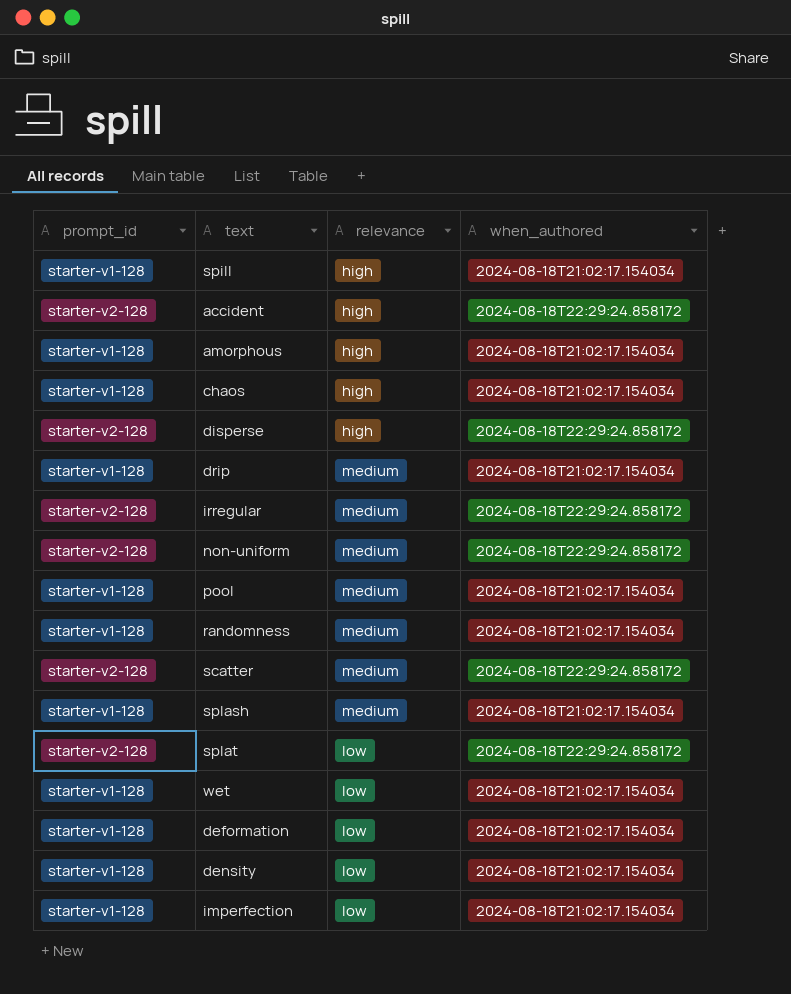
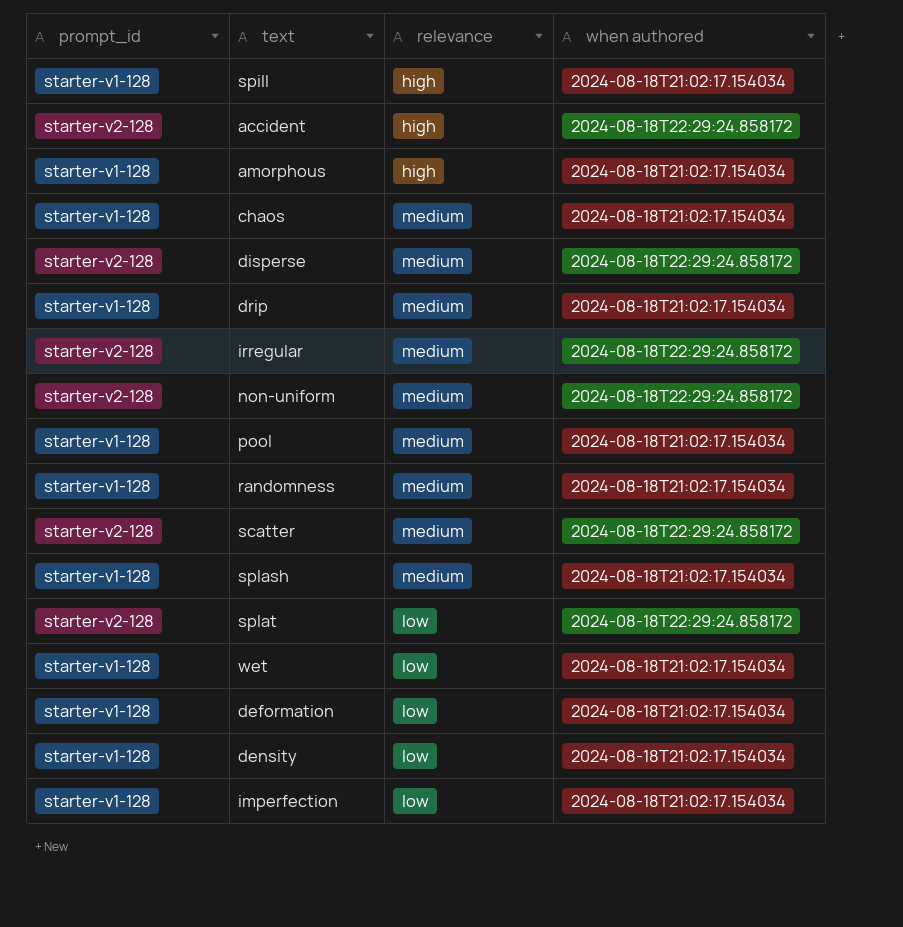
column name: when_authored -> when authored
chaos | relevance: high -> medium
disperse | relevance: high -> medium

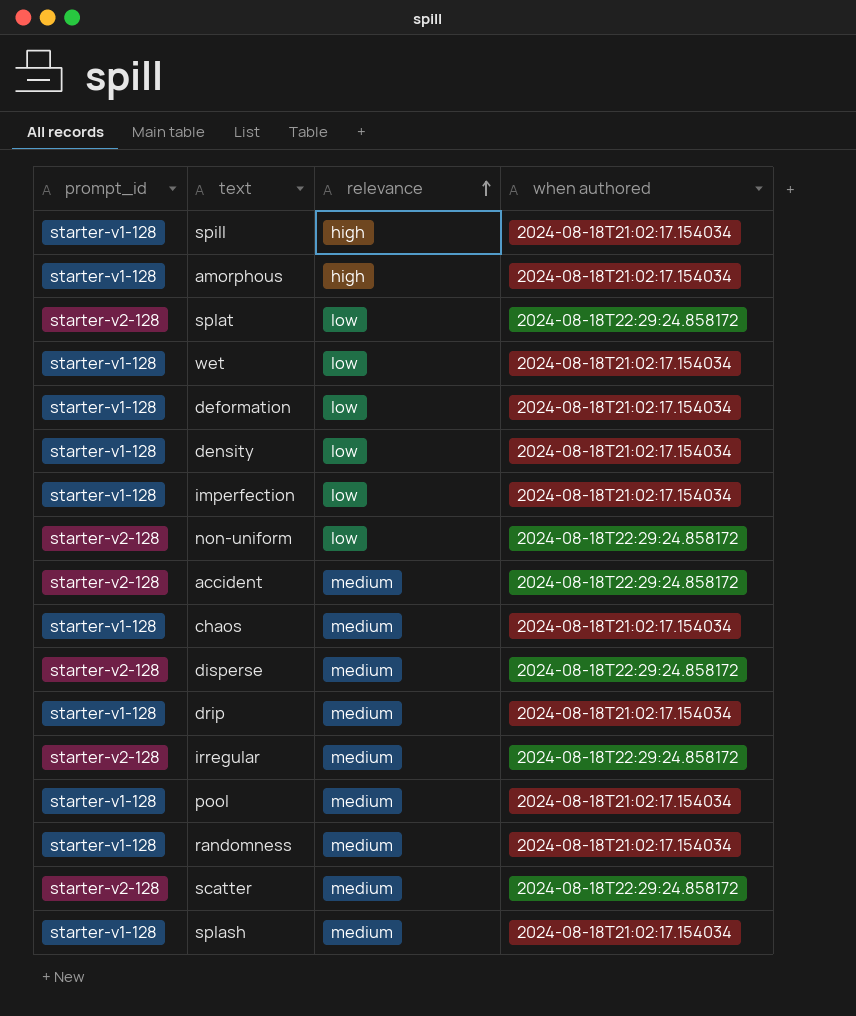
row order: none -> relevance ascending
non-uniform | relevance: medium -> low
accident | relevance: high -> medium

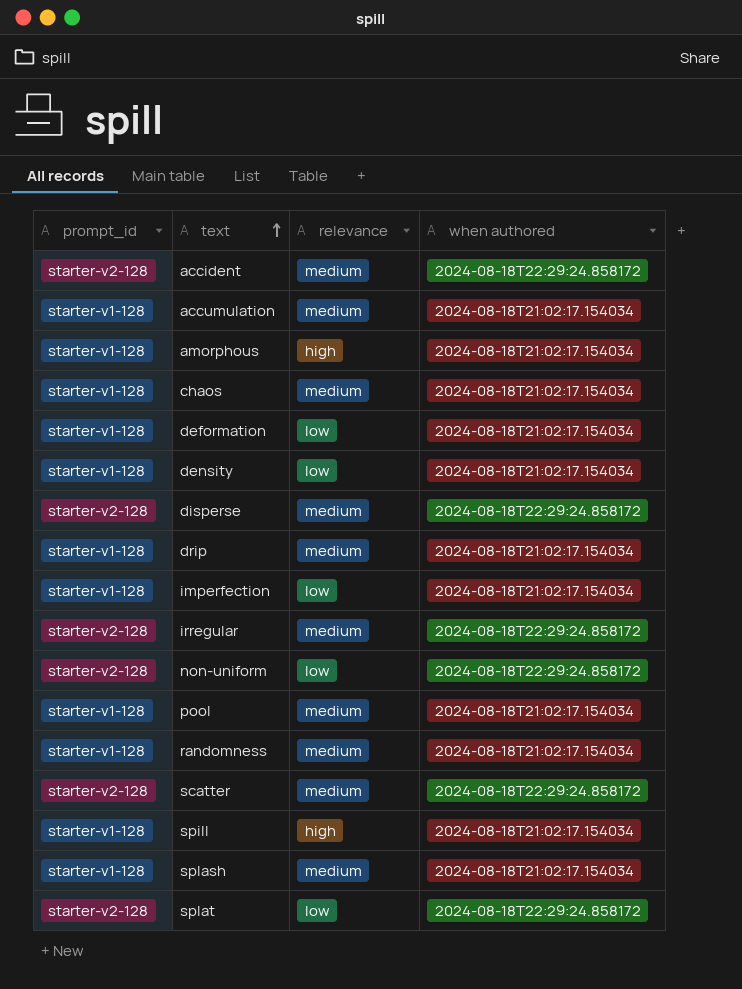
row order: relevance ascending -> text ascending
row wet: starter-v1-128 | low | 2024-08-18T21:02:17.154034 -> none
row accumulation: none -> starter-v1-128 | medium | 2024-08-18T21:02:17.154034

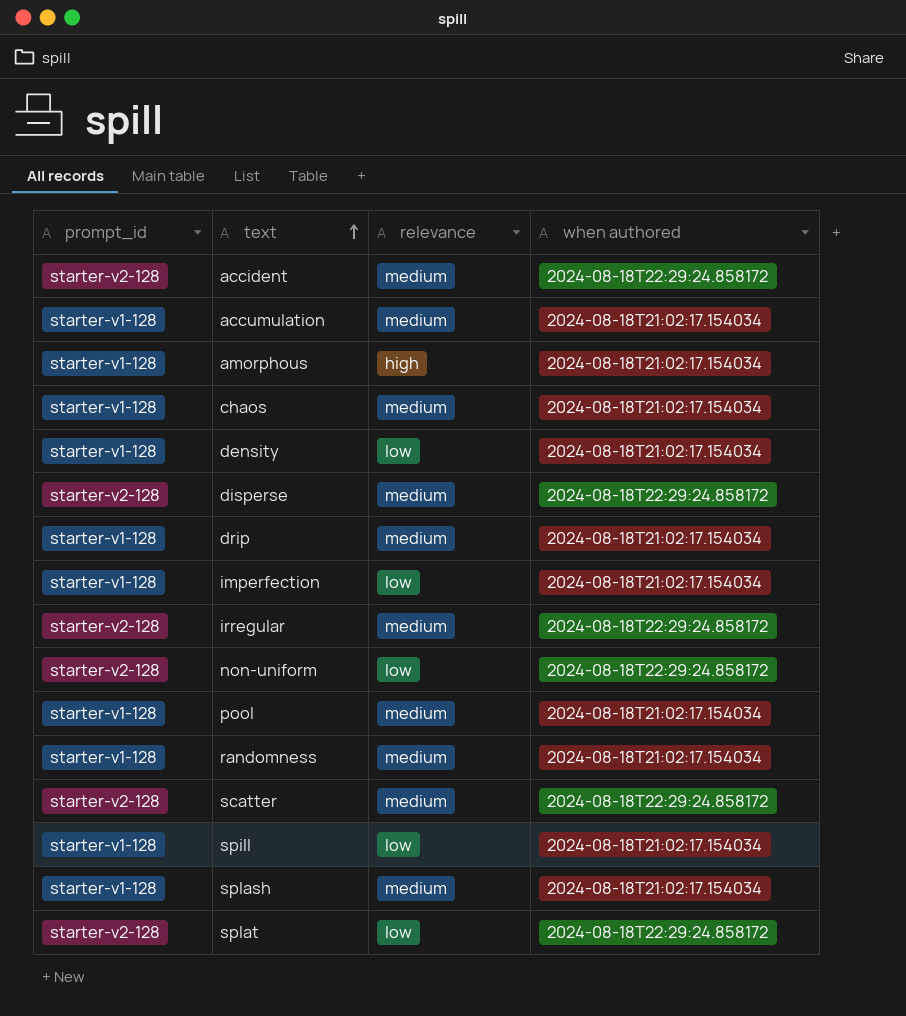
row deformation: starter-v1-128 | low | 2024-08-18T21:02:17.154034 -> none
spill | relevance: high -> low

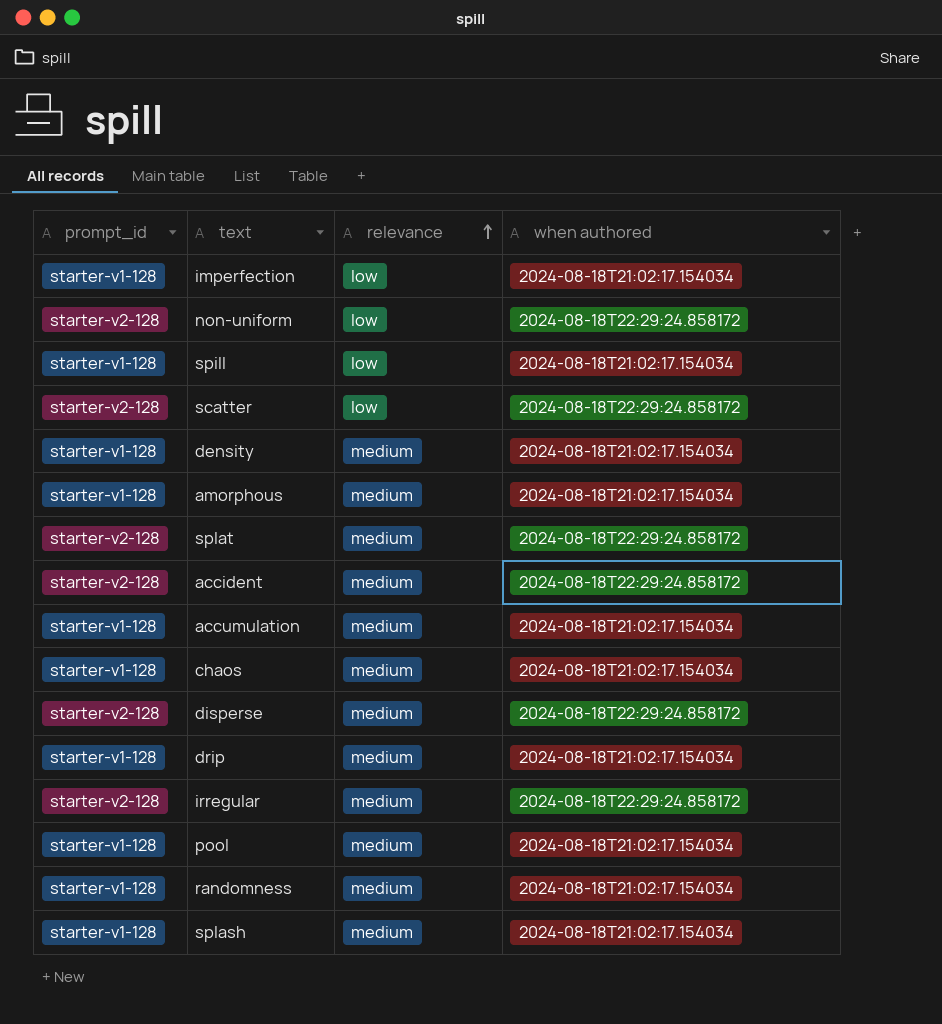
row order: text ascending -> relevance ascending
scatter | relevance: medium -> low
density | relevance: low -> medium
amorphous | relevance: high -> medium
splat | relevance: low -> medium

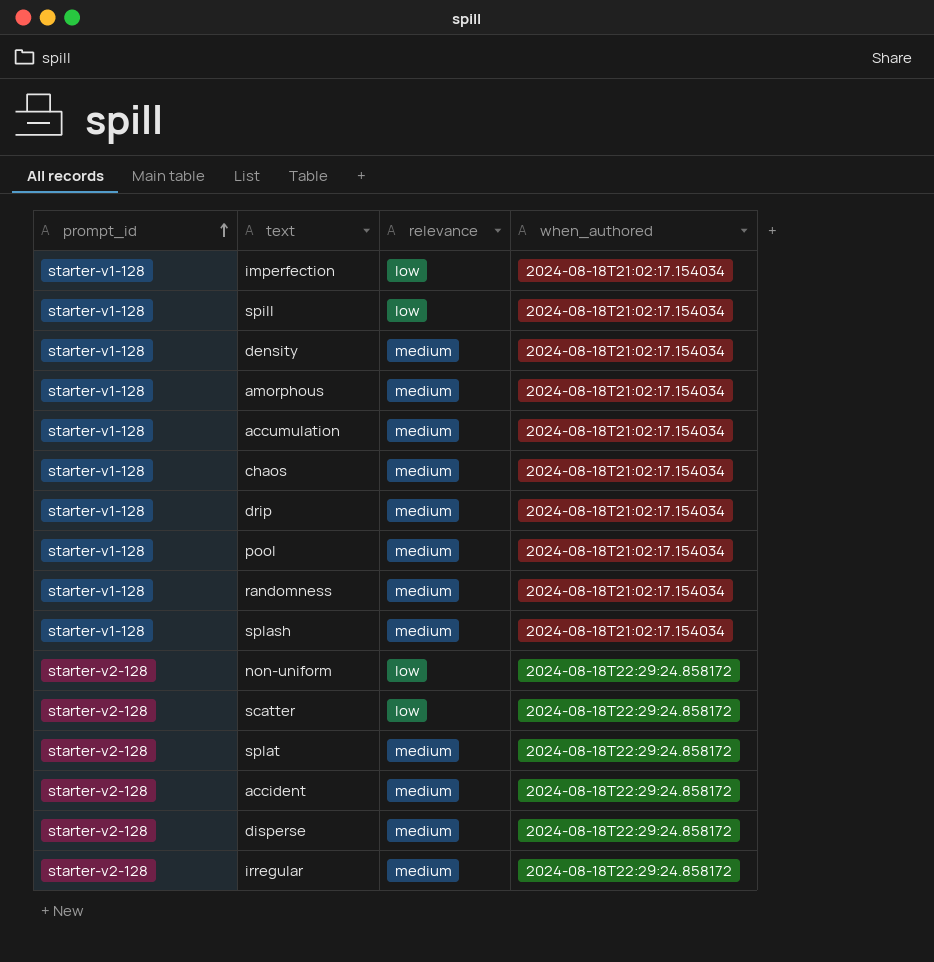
row order: relevance ascending -> prompt_id ascending
column name: when authored -> when_authored

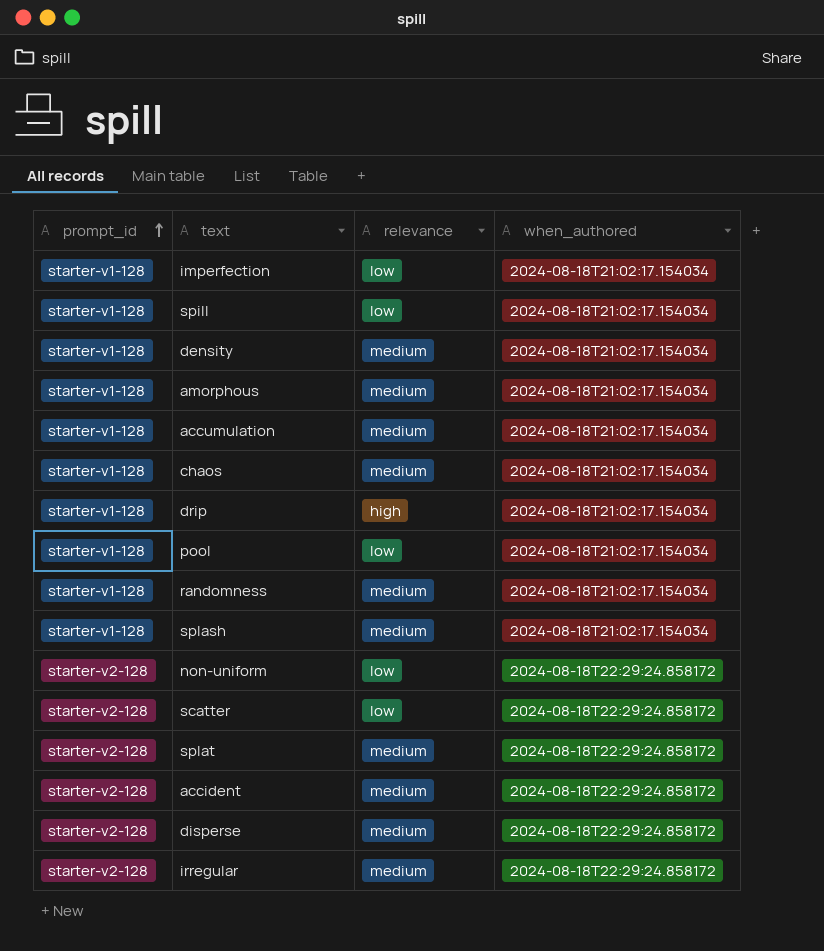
drip | relevance: medium -> high
pool | relevance: medium -> low

